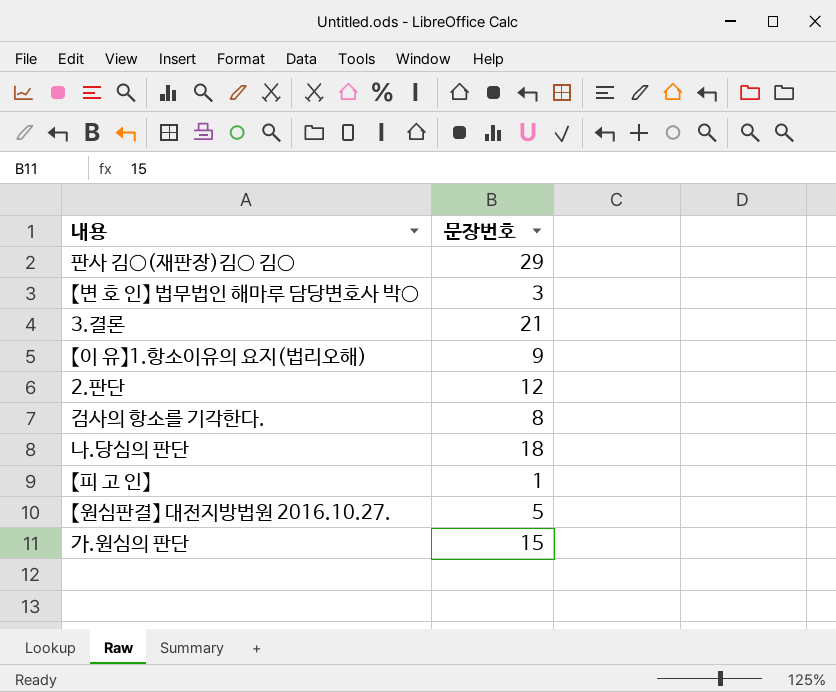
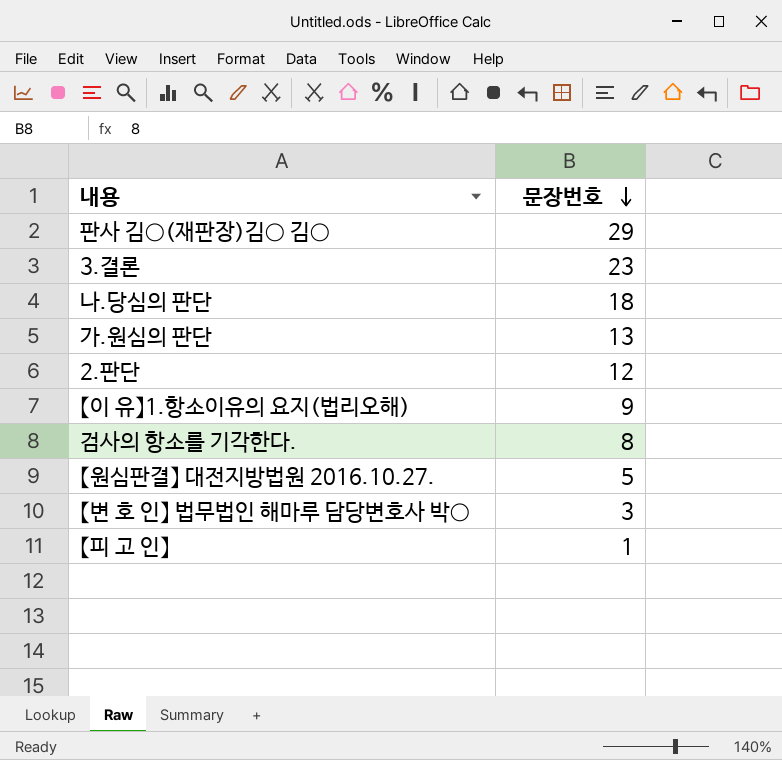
row order: none -> 문장번호 descending
3.결론 | 문장번호: 21 -> 23
가.원심의 판단 | 문장번호: 15 -> 13

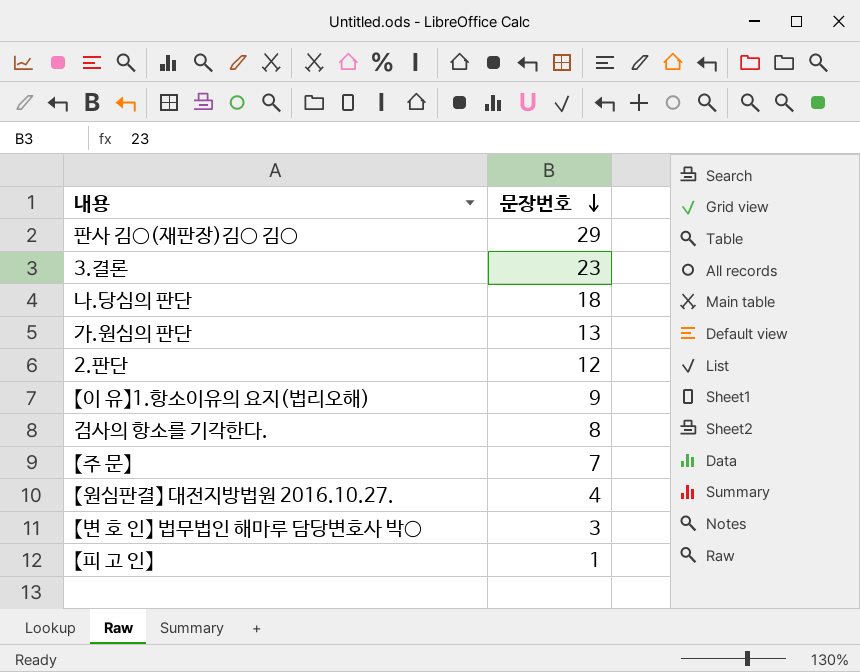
row 【주 문】: none -> 7
【원심판결】 대전지방법원 2016.10.27. | 문장번호: 5 -> 4

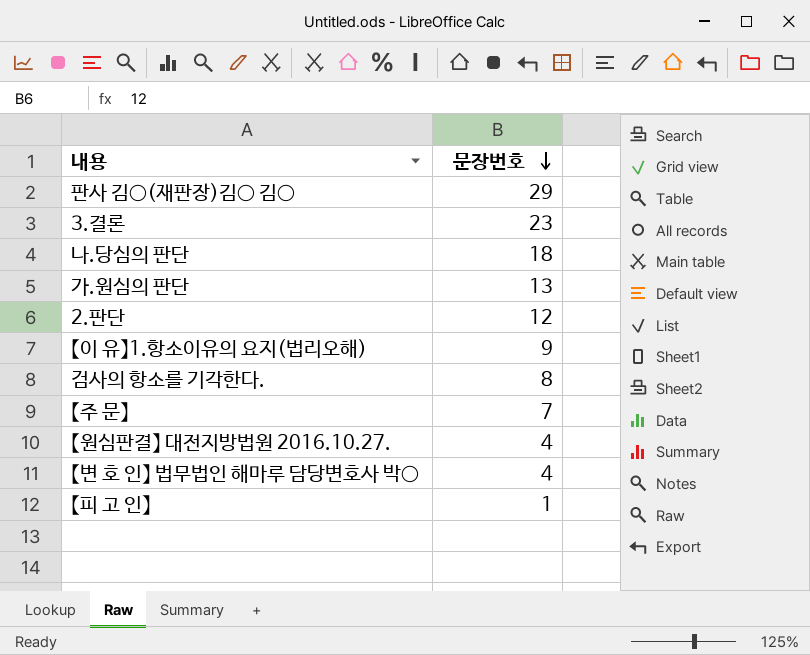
【변 호 인】 법무법인 해마루 담당변호사 박○ | 문장번호: 3 -> 4

